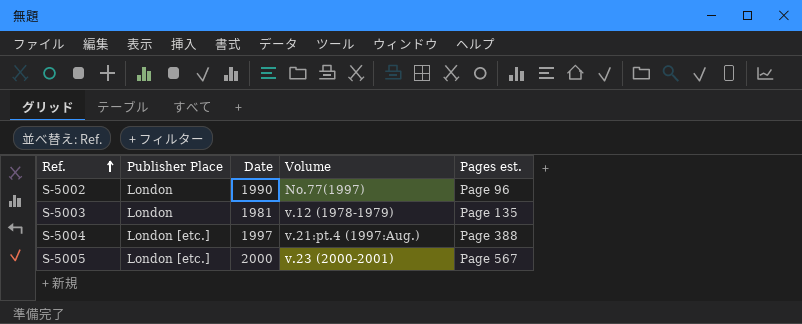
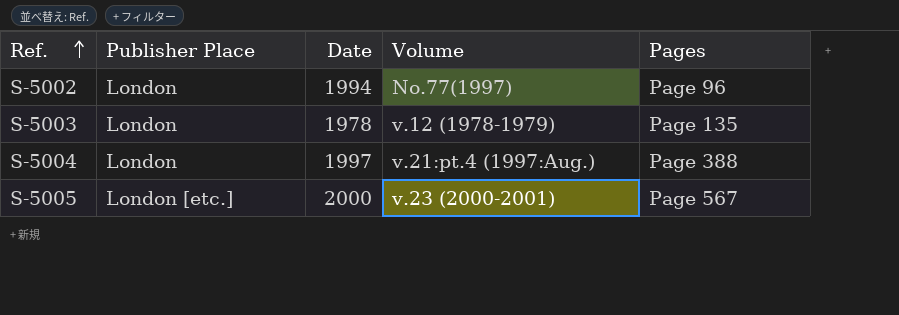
column name: Pages est. -> Pages
S-5002 | Date: 1990 -> 1994
S-5003 | Date: 1981 -> 1978
S-5004 | Publisher Place: London [etc.] -> London

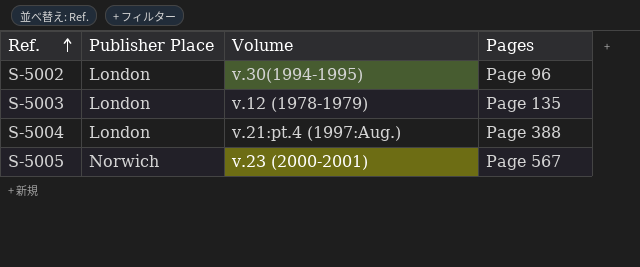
column Date | position: 3 -> none
S-5002 | Volume: No.77(1997) -> v.30(1994-1995)
S-5005 | Publisher Place: London [etc.] -> Norwich

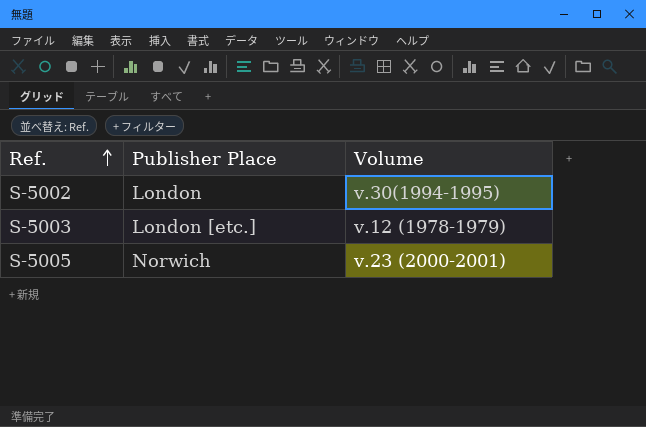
column Pages | position: 4 -> none
row S-5004: London | v.21:pt.4 (1997:Aug.) | Page 388 -> none
S-5003 | Publisher Place: London -> London [etc.]

